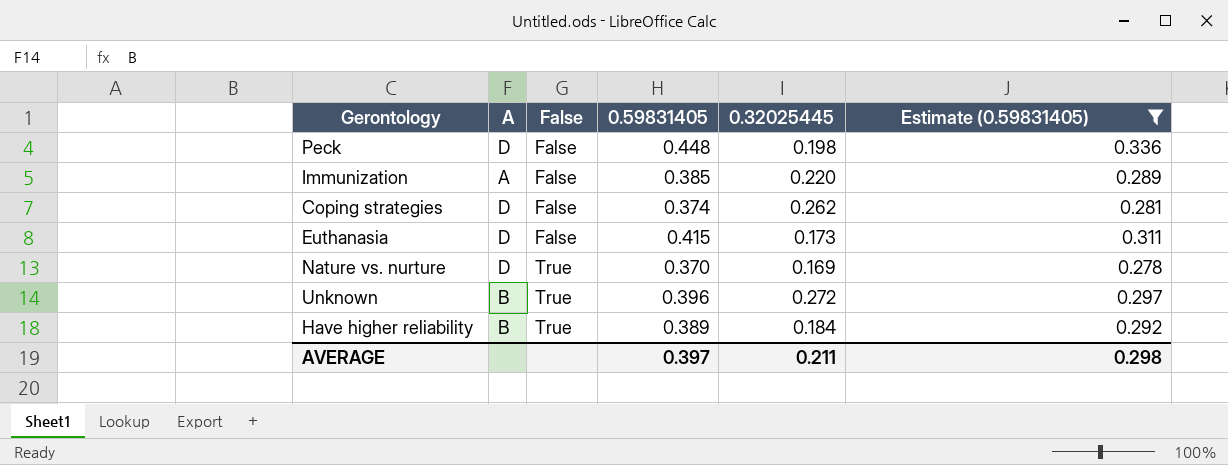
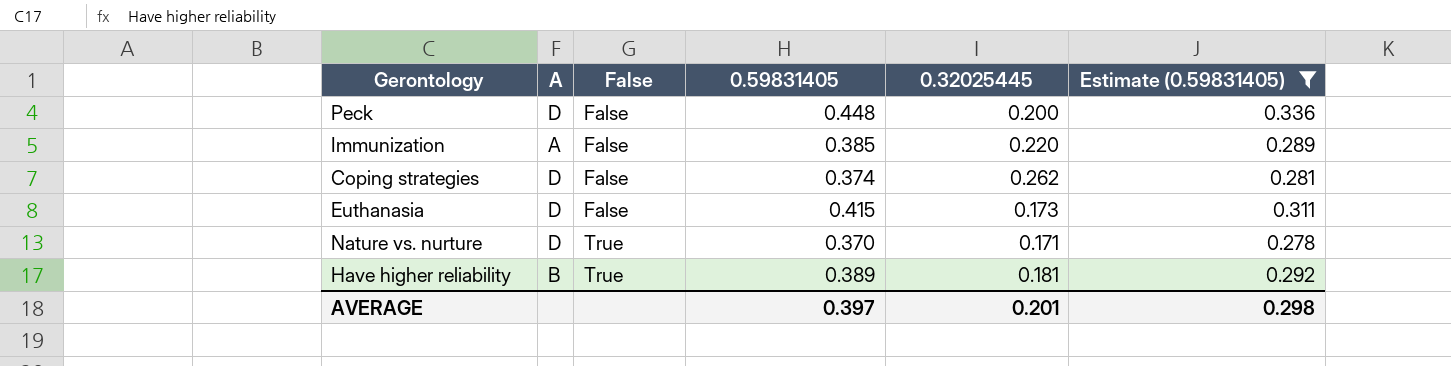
row Unknown: B | True | 0.396 | 0.272 | 0.297 -> none
Peck | 0.32025445: 0.198 -> 0.200
Nature vs. nurture | 0.32025445: 0.169 -> 0.171
Have higher reliability | 0.32025445: 0.184 -> 0.181
AVERAGE | 0.32025445: 0.211 -> 0.201

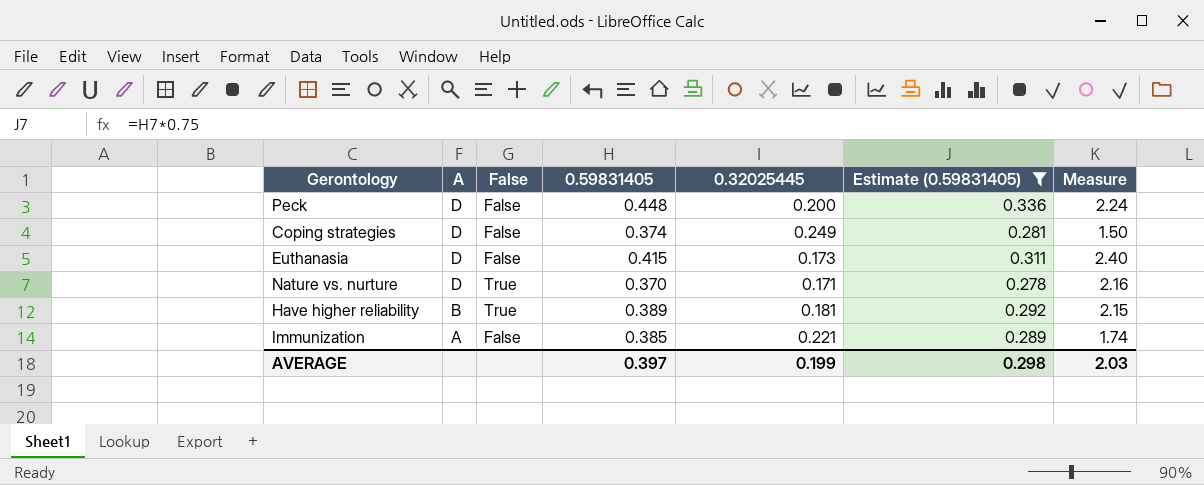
row order: False ascending -> A descending
column Measure | formula: none -> [0.59831405] / [0.32025445]
Coping strategies | 0.32025445: 0.262 -> 0.249
Immunization | 0.32025445: 0.220 -> 0.221
AVERAGE | 0.32025445: 0.201 -> 0.199

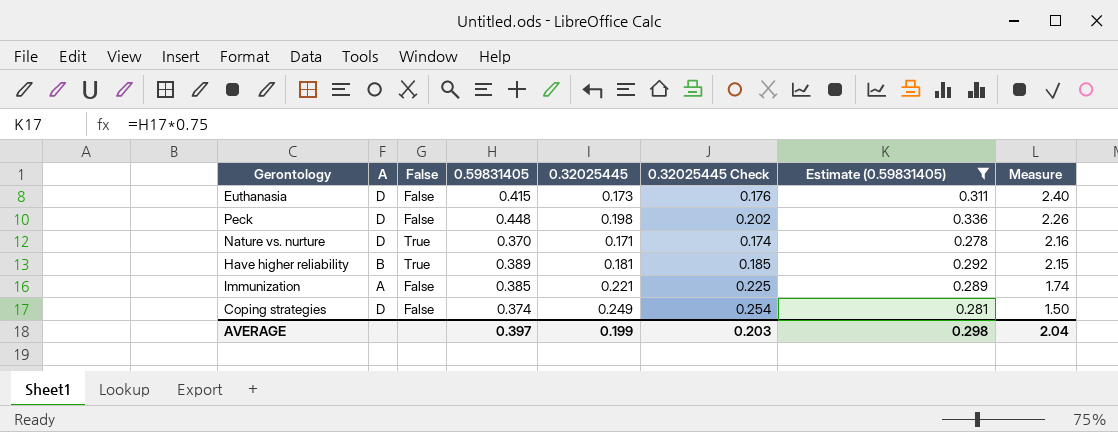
row order: A descending -> Measure descending
column 0.32025445 Check | formula: none -> [0.32025445] * 1.02
Peck | 0.32025445: 0.200 -> 0.198
Peck | Measure: 2.24 -> 2.26
AVERAGE | Measure: 2.03 -> 2.04

